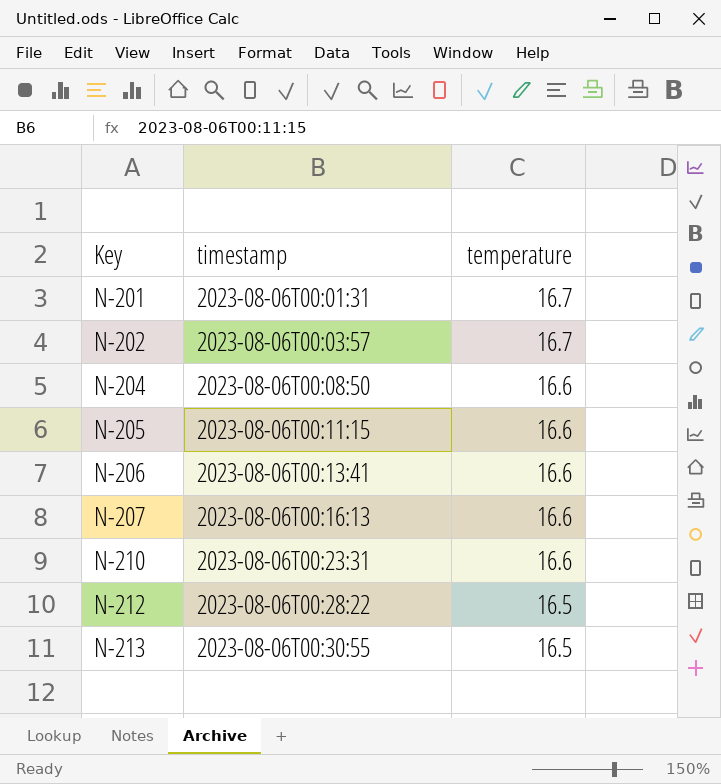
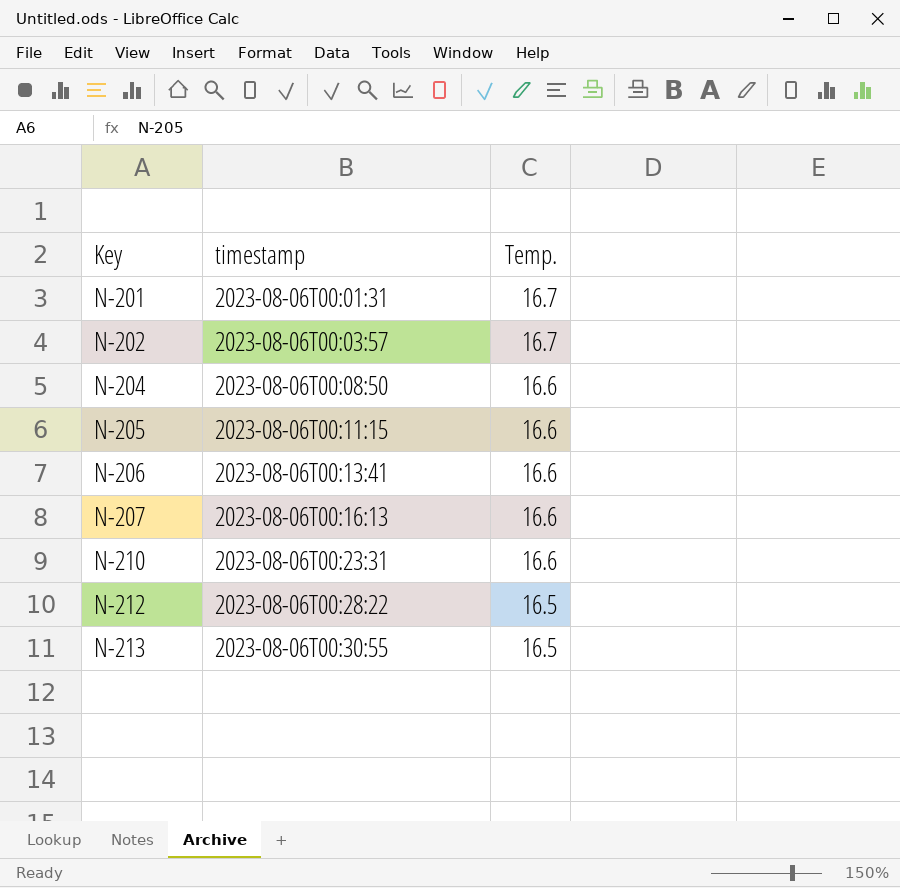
column name: temperature -> Temp.

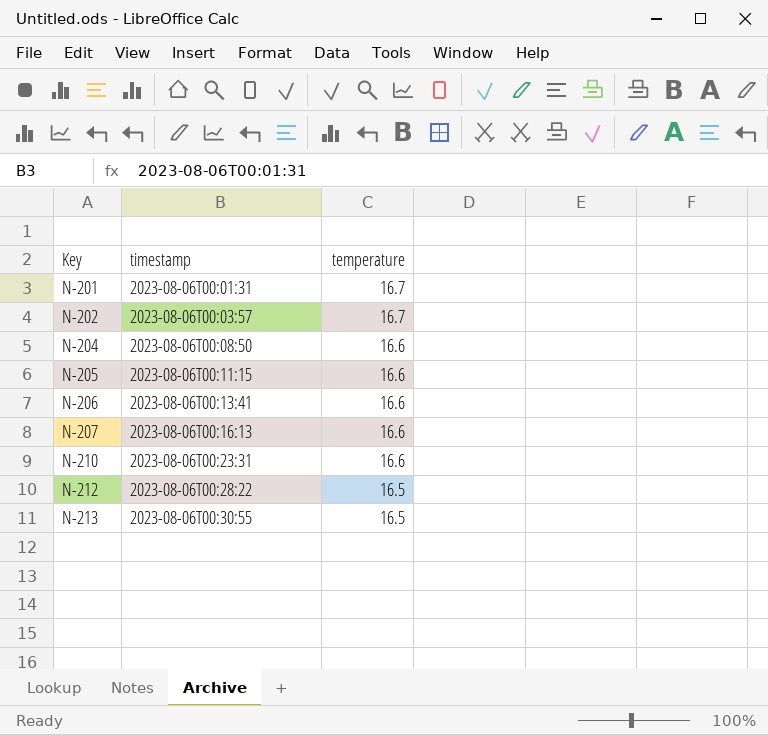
column name: Temp. -> temperature

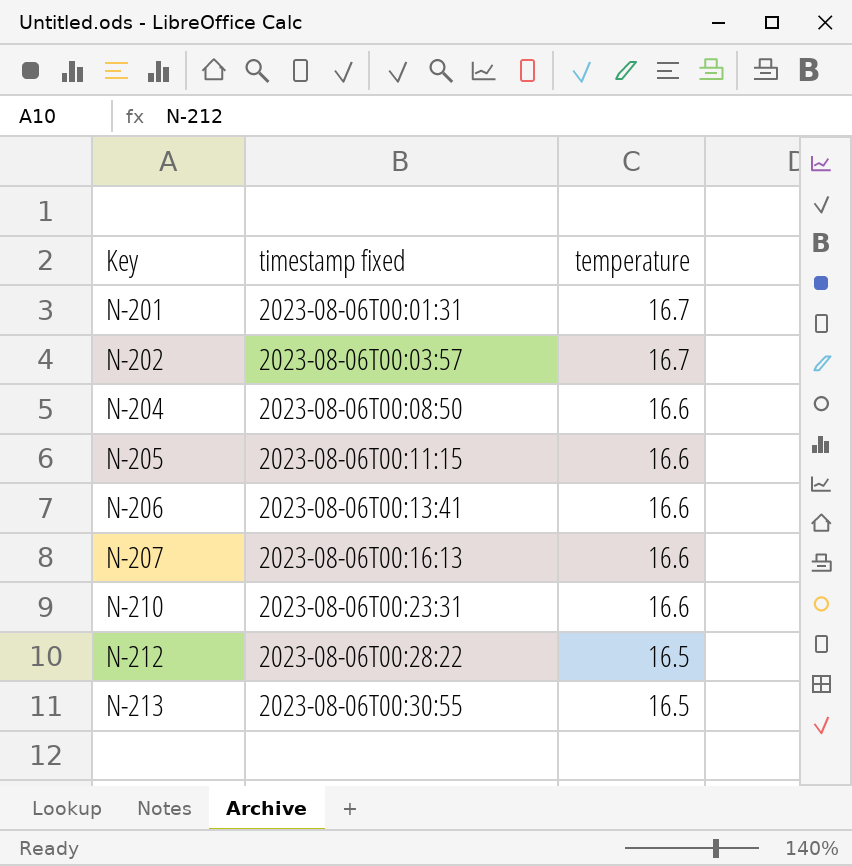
column name: timestamp -> timestamp fixed

